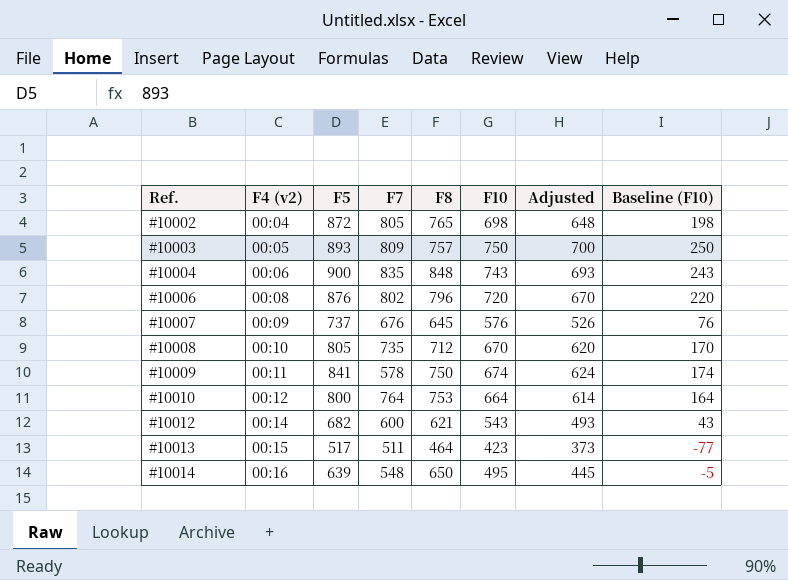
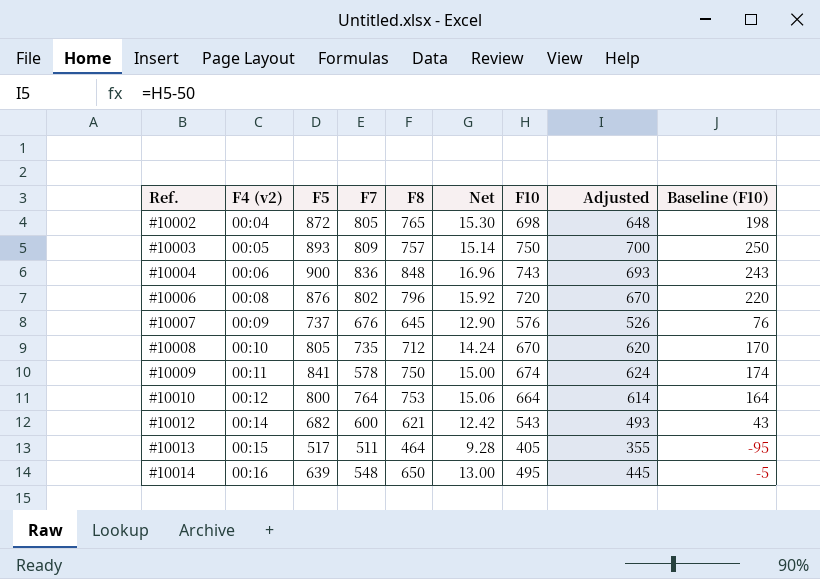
column Net | formula: none -> [F8] * 0.02
#10004 | F7: 835 -> 836
#10013 | F10: 423 -> 405
#10013 | Adjusted: 373 -> 355
#10013 | Baseline (F10): -77 -> -95

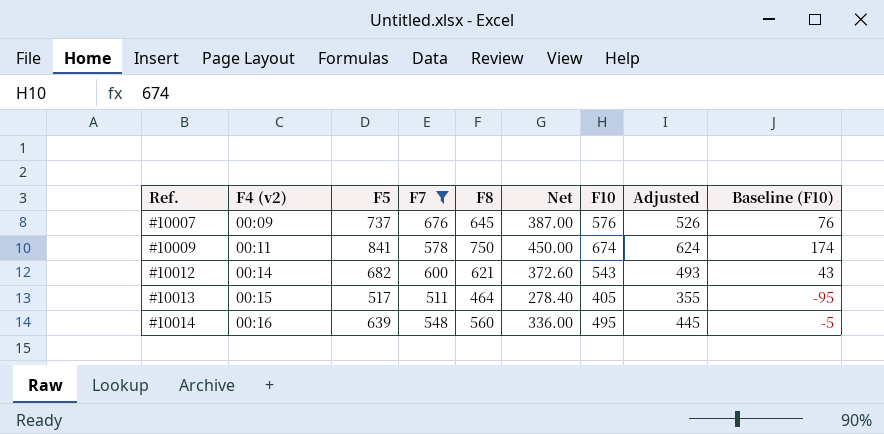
filter: none -> F7 <= 676
column Net | formula: [F8] * 0.02 -> [F8] * 0.6
#10014 | F8: 650 -> 560

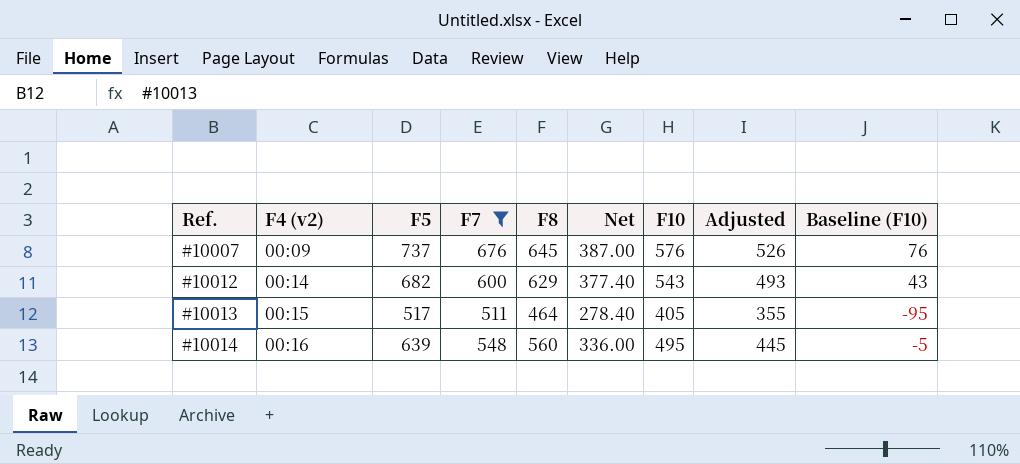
row #10009: 00:11 | 841 | 578 | 750 | 450.00 | 674 | 624 | 174 -> none
#10012 | F8: 621 -> 629
#10012 | Net: 372.60 -> 377.40

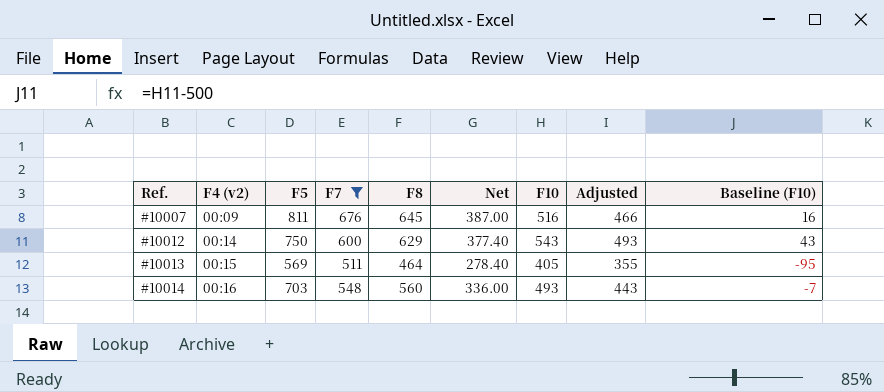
#10007 | F5: 737 -> 811
#10007 | F10: 576 -> 516
#10007 | Adjusted: 526 -> 466
#10007 | Baseline (F10): 76 -> 16
#10012 | F5: 682 -> 750
#10013 | F5: 517 -> 569
#10014 | F5: 639 -> 703
#10014 | F10: 495 -> 493
#10014 | Adjusted: 445 -> 443
#10014 | Baseline (F10): -5 -> -7

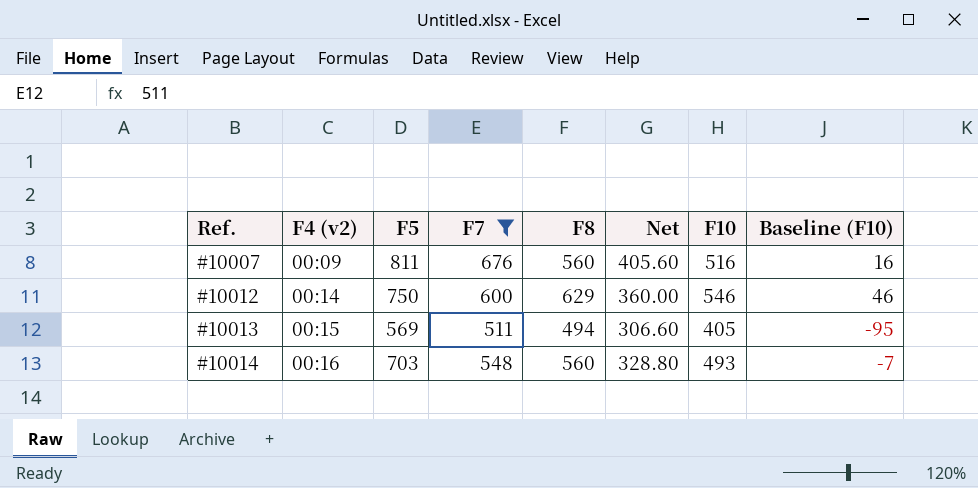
column Adjusted | formula: [F10] - 50 -> none
column Net | formula: [F8] * 0.6 -> [F7] * 0.6
#10007 | F8: 645 -> 560
#10012 | F10: 543 -> 546
#10012 | Baseline (F10): 43 -> 46
#10013 | F8: 464 -> 494

